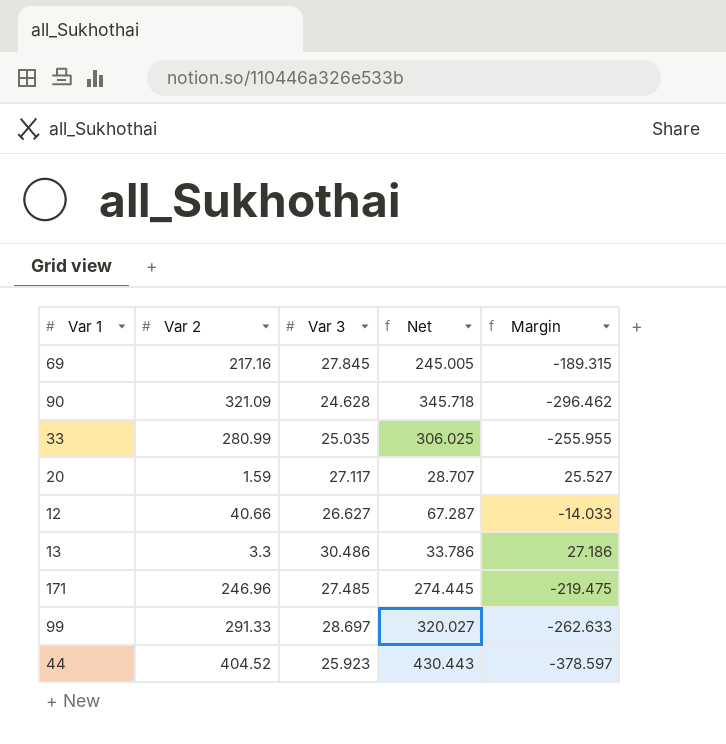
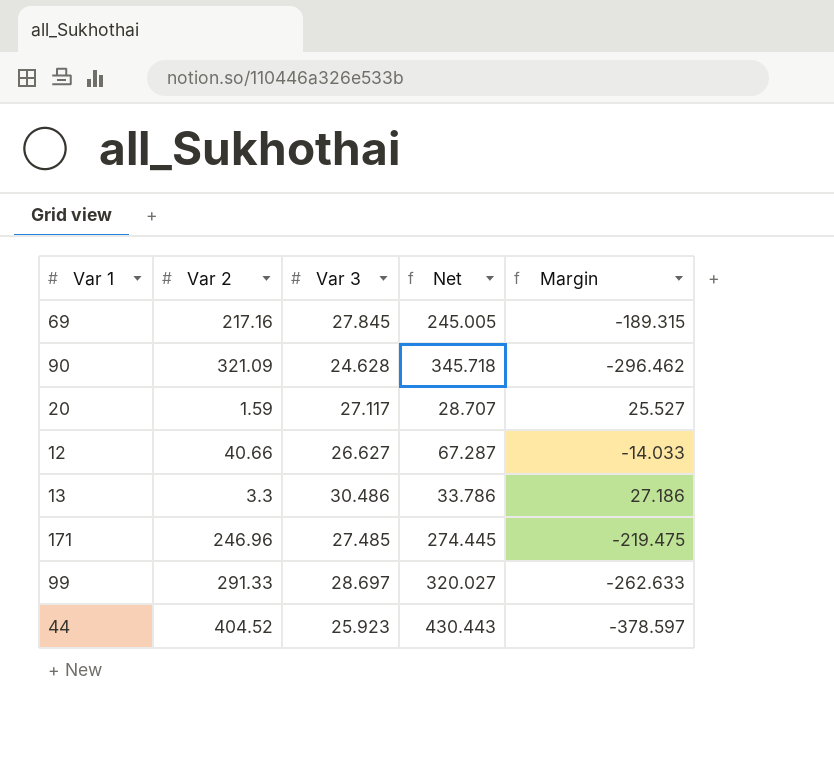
row 33: 280.99 | 25.035 | 306.025 | -255.955 -> none

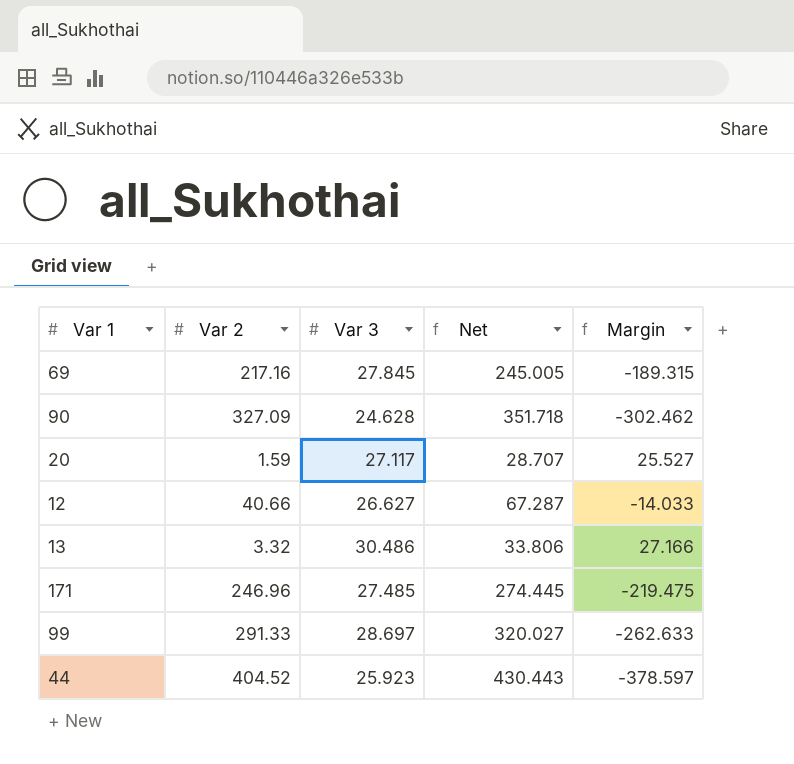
90 | Var 2: 321.09 -> 327.09
90 | Net: 345.718 -> 351.718
90 | Margin: -296.462 -> -302.462
13 | Var 2: 3.3 -> 3.32
13 | Net: 33.786 -> 33.806
13 | Margin: 27.186 -> 27.166

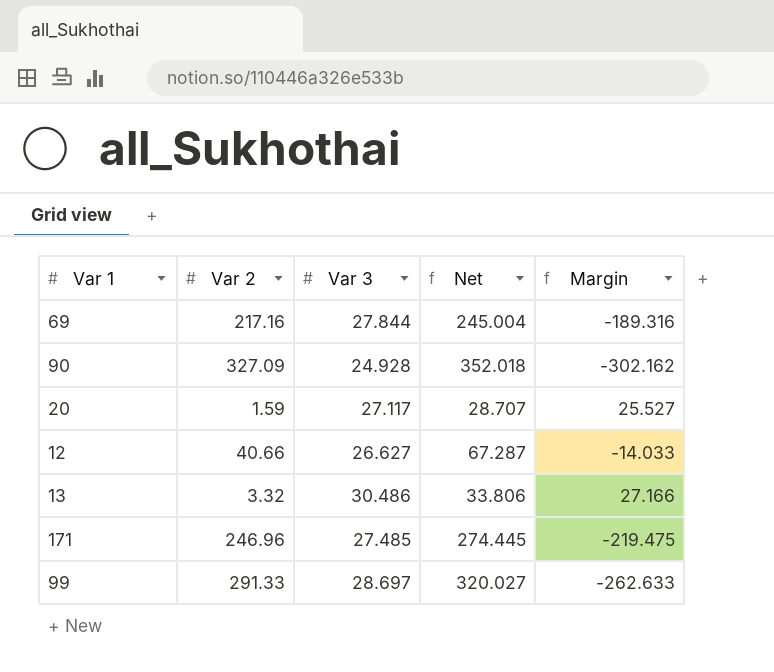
row 44: 404.52 | 25.923 | 430.443 | -378.597 -> none
69 | Var 3: 27.845 -> 27.844
69 | Net: 245.005 -> 245.004
69 | Margin: -189.315 -> -189.316
90 | Var 3: 24.628 -> 24.928
90 | Net: 351.718 -> 352.018
90 | Margin: -302.462 -> -302.162

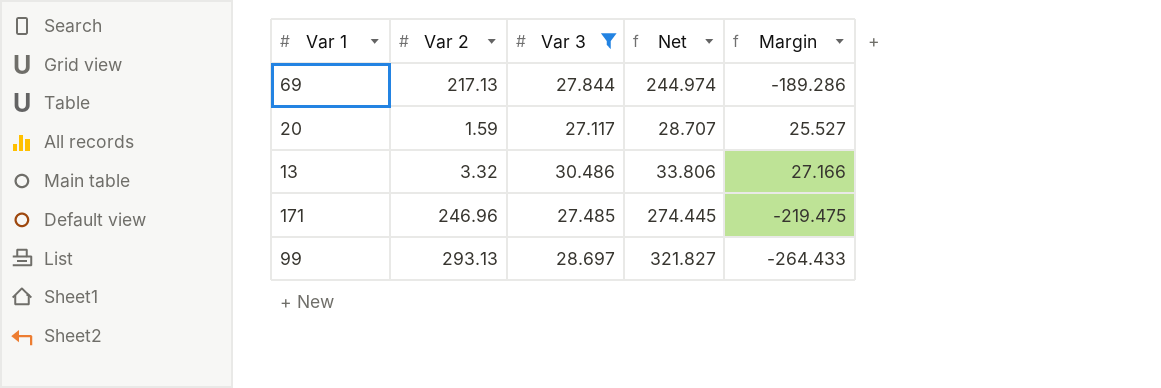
filter: none -> Var 3 >= 27.117
69 | Var 2: 217.16 -> 217.13
69 | Net: 245.004 -> 244.974
69 | Margin: -189.316 -> -189.286
99 | Var 2: 291.33 -> 293.13
99 | Net: 320.027 -> 321.827
99 | Margin: -262.633 -> -264.433

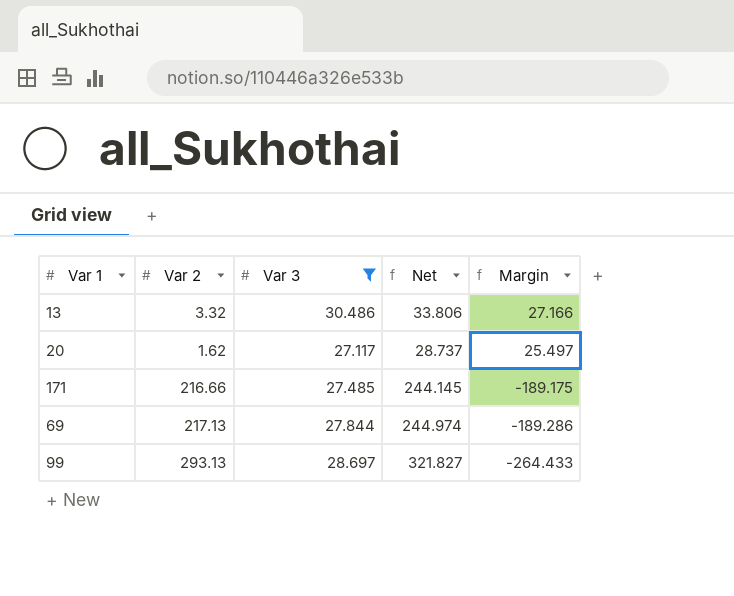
row order: none -> Margin descending
20 | Var 2: 1.59 -> 1.62
20 | Net: 28.707 -> 28.737
20 | Margin: 25.527 -> 25.497
171 | Var 2: 246.96 -> 216.66
171 | Net: 274.445 -> 244.145
171 | Margin: -219.475 -> -189.175

